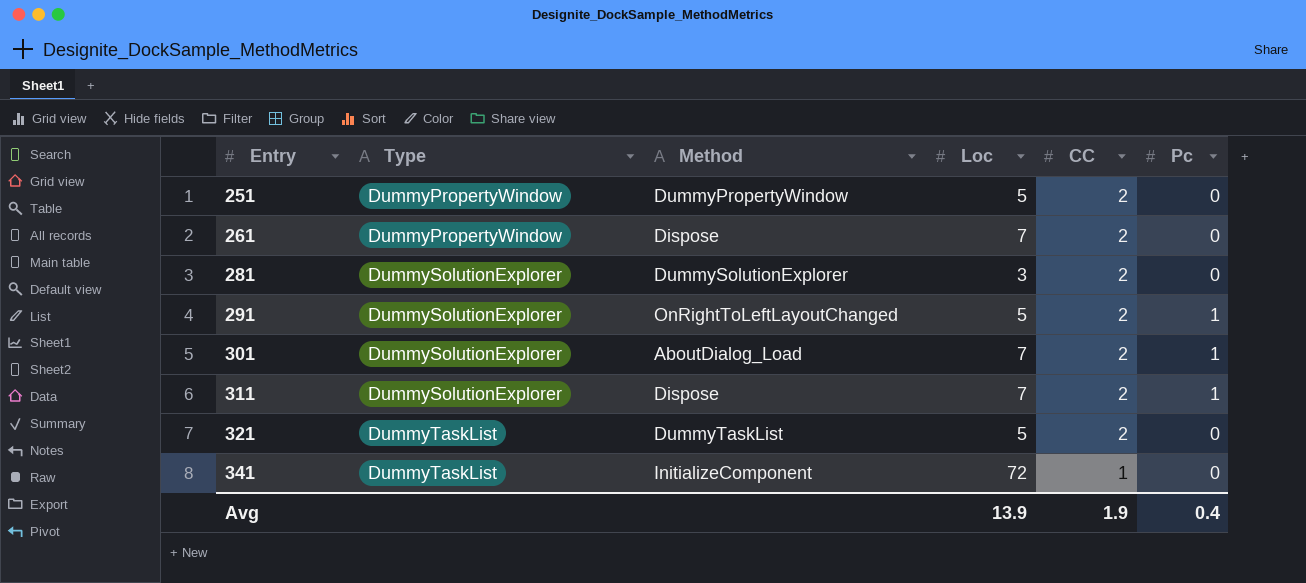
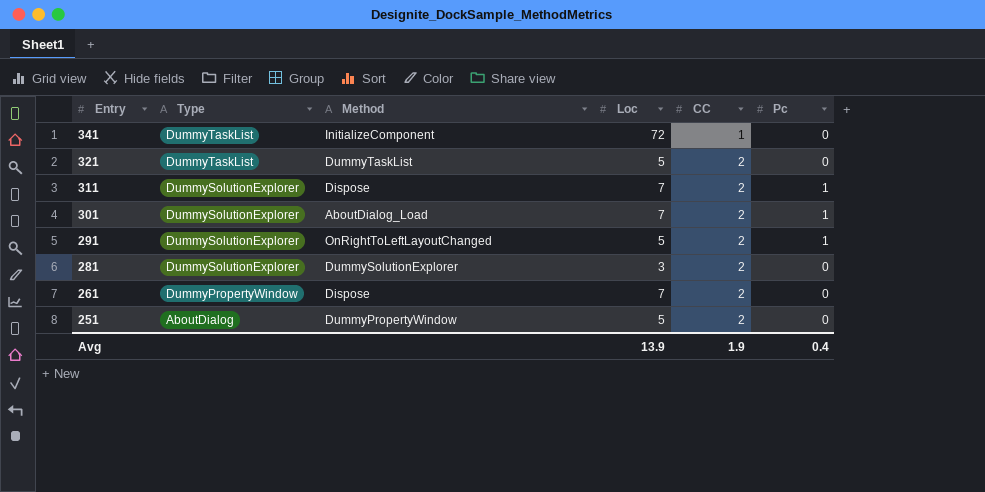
row order: Entry ascending -> Entry descending
251 | Type: DummyPropertyWindow -> AboutDialog

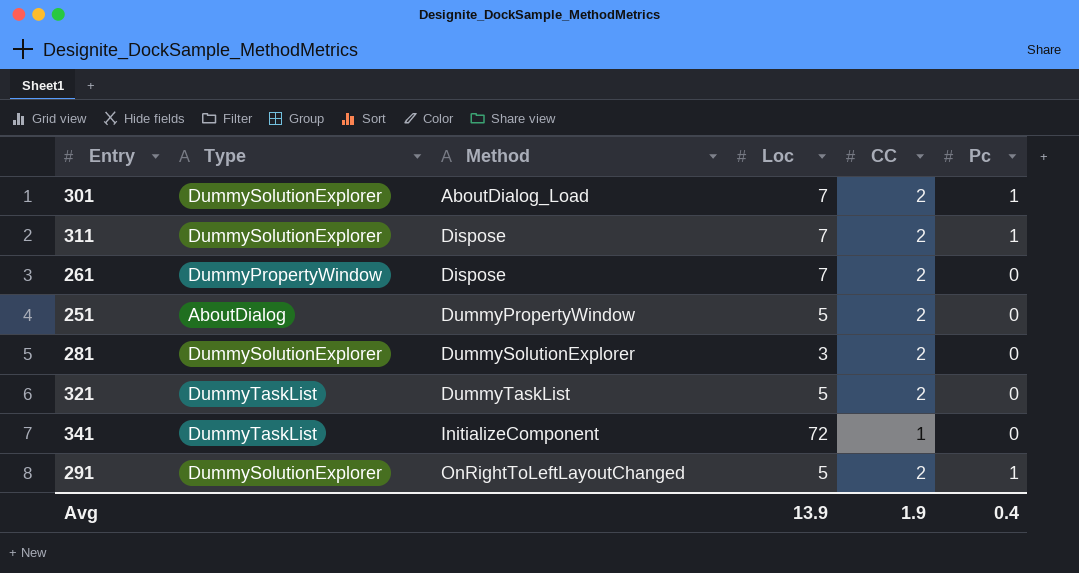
row order: Entry descending -> Method ascending

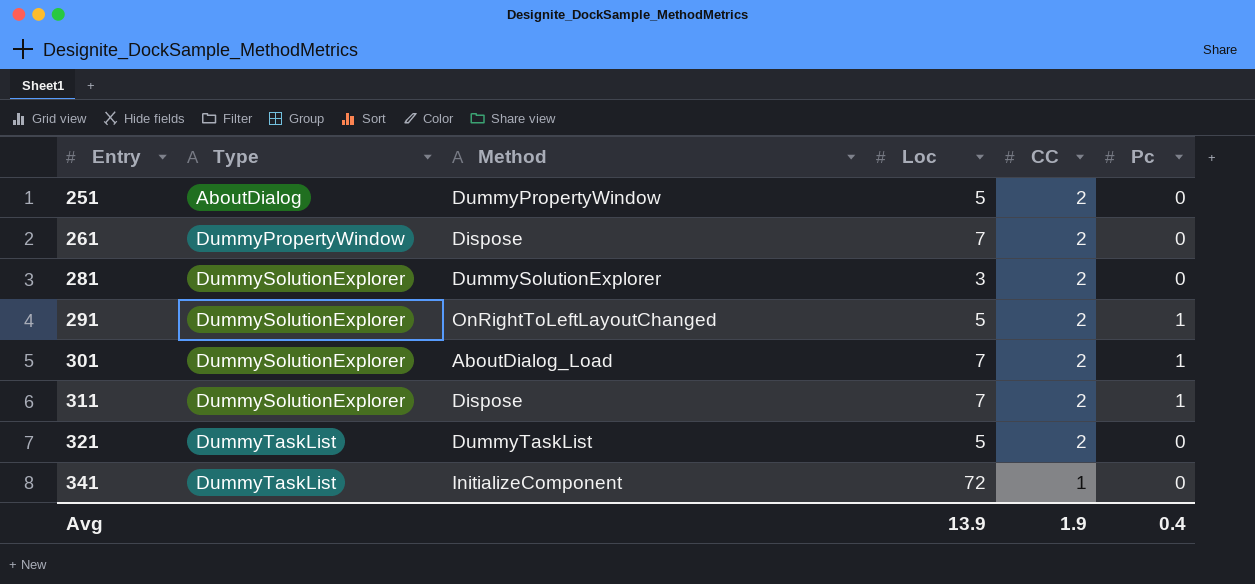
row order: Method ascending -> Entry ascending

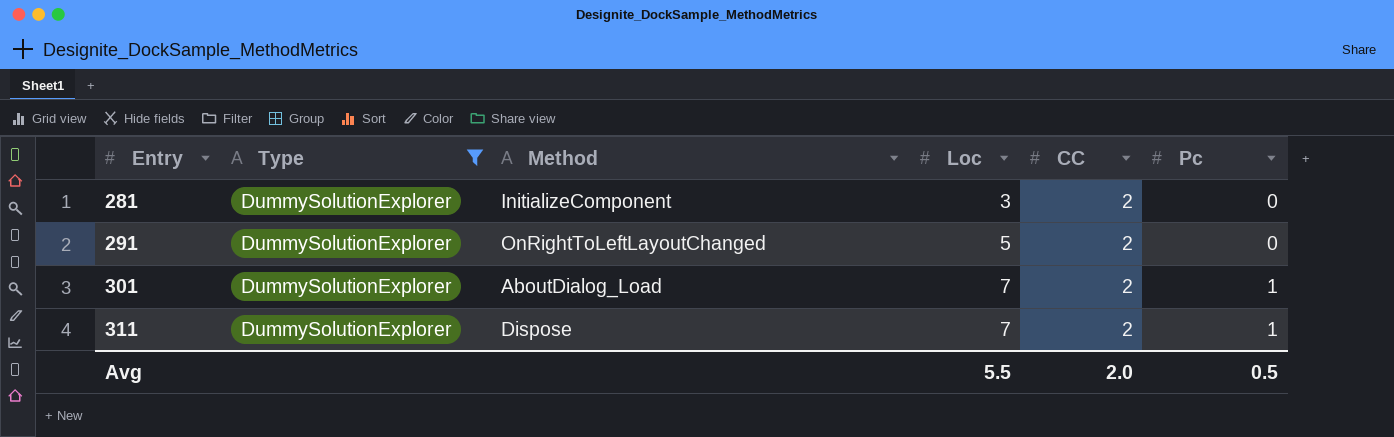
filter: none -> Type = DummySolutionExplorer
281 | Method: DummySolutionExplorer -> InitializeComponent
291 | Pc: 1 -> 0
Avg | Loc: 13.9 -> 5.5
Avg | CC: 1.9 -> 2.0
Avg | Pc: 0.4 -> 0.5

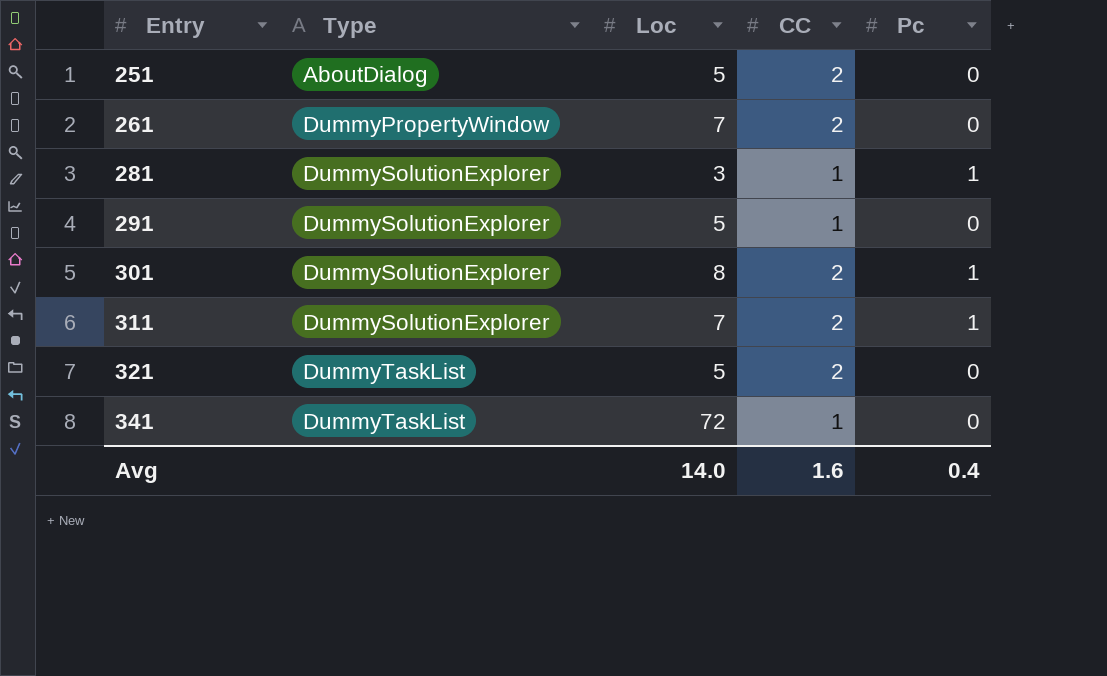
filter: Type = DummySolutionExplorer -> none
column Method | position: 3 -> none
281 | CC: 2 -> 1
281 | Pc: 0 -> 1
291 | CC: 2 -> 1
301 | Loc: 7 -> 8
Avg | Loc: 5.5 -> 14.0
Avg | CC: 2.0 -> 1.6
Avg | Pc: 0.5 -> 0.4

